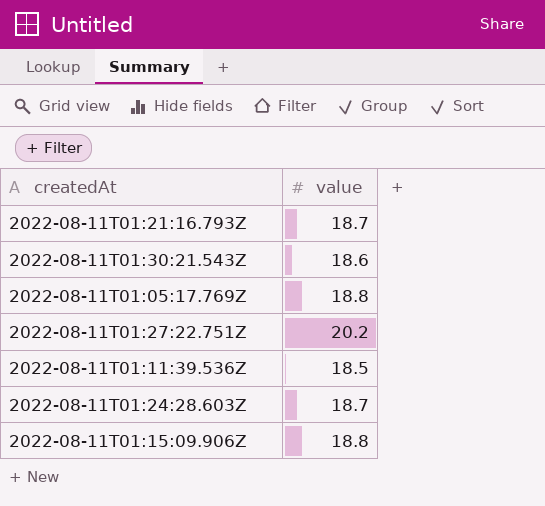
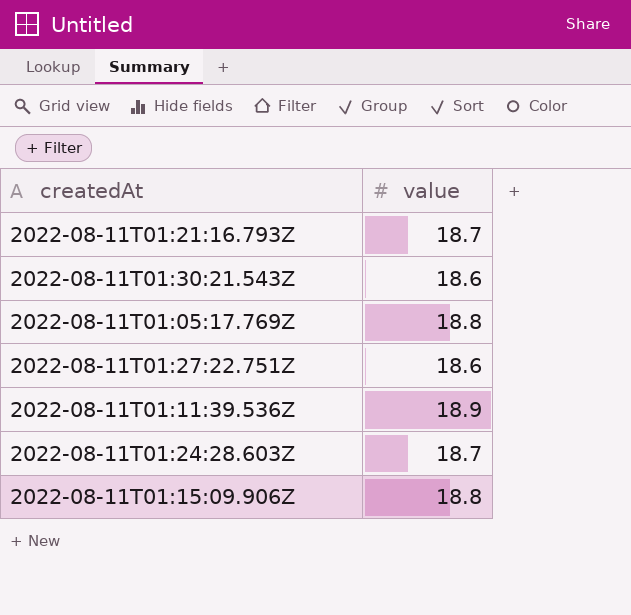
2022-08-11T01:27:22.751Z | value: 20.2 -> 18.6
2022-08-11T01:11:39.536Z | value: 18.5 -> 18.9

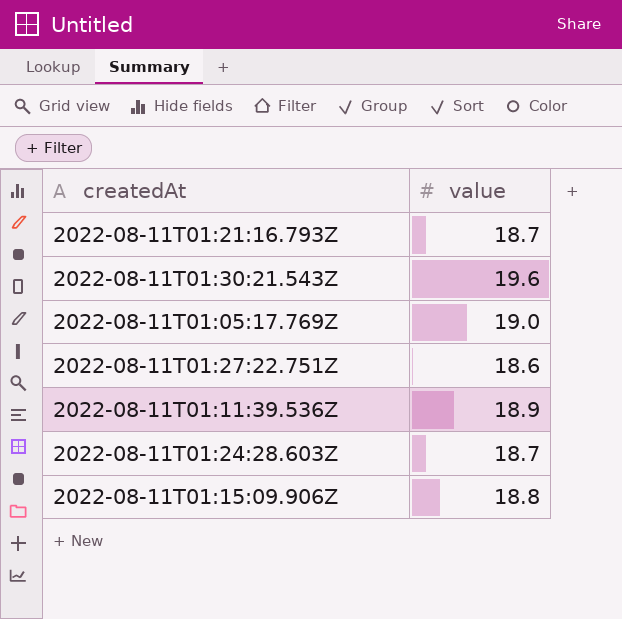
2022-08-11T01:30:21.543Z | value: 18.6 -> 19.6
2022-08-11T01:05:17.769Z | value: 18.8 -> 19.0

